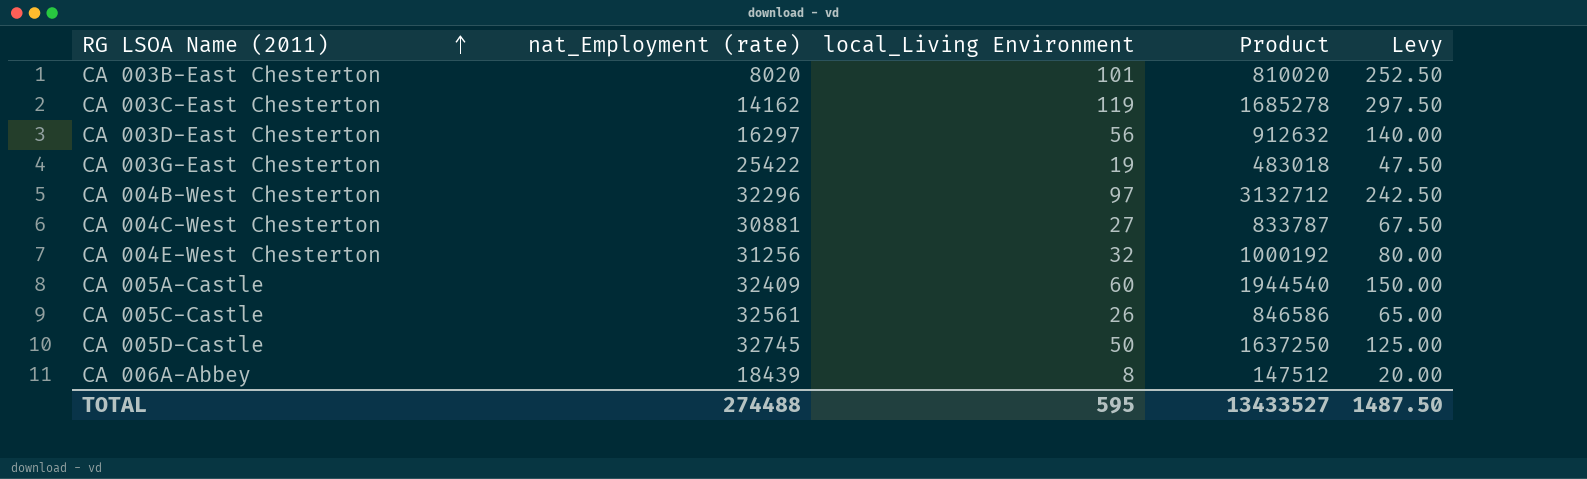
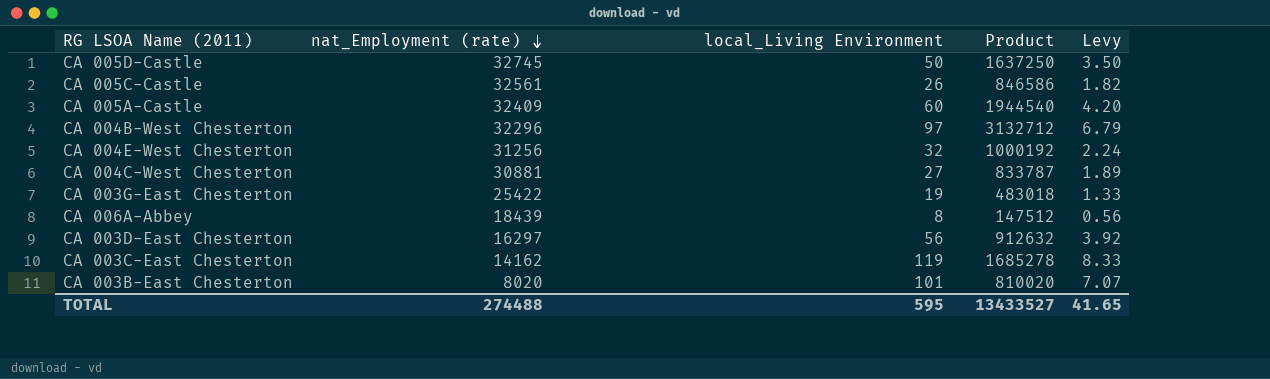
row order: RG LSOA Name (2011) ascending -> nat_Employment (rate) descending
column Levy | formula: [local_Living Environment] * 2.5 -> [local_Living Environment] * 0.07
TOTAL | Levy: 1487.50 -> 41.65

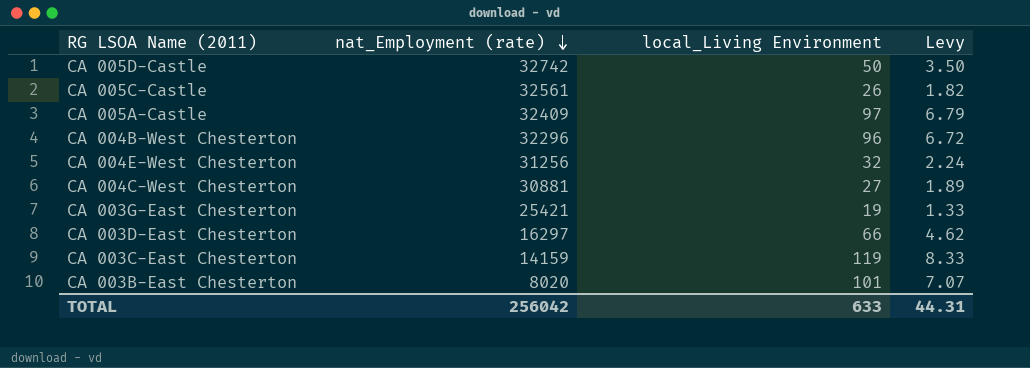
column Product | formula: [nat_Employment (rate)] * [local_Living Environment] -> none
row CA 006A-Abbey: 18439 | 8 | 147512 | 0.56 -> none
CA 005D-Castle | nat_Employment (rate): 32745 -> 32742
CA 005A-Castle | local_Living Environment: 60 -> 97
CA 005A-Castle | Levy: 4.20 -> 6.79
CA 004B-West Chesterton | local_Living Environment: 97 -> 96
CA 004B-West Chesterton | Levy: 6.79 -> 6.72
CA 003G-East Chesterton | nat_Employment (rate): 25422 -> 25421
CA 003D-East Chesterton | local_Living Environment: 56 -> 66
CA 003D-East Chesterton | Levy: 3.92 -> 4.62
CA 003C-East Chesterton | nat_Employment (rate): 14162 -> 14159
TOTAL | nat_Employment (rate): 274488 -> 256042
TOTAL | local_Living Environment: 595 -> 633
TOTAL | Levy: 41.65 -> 44.31

